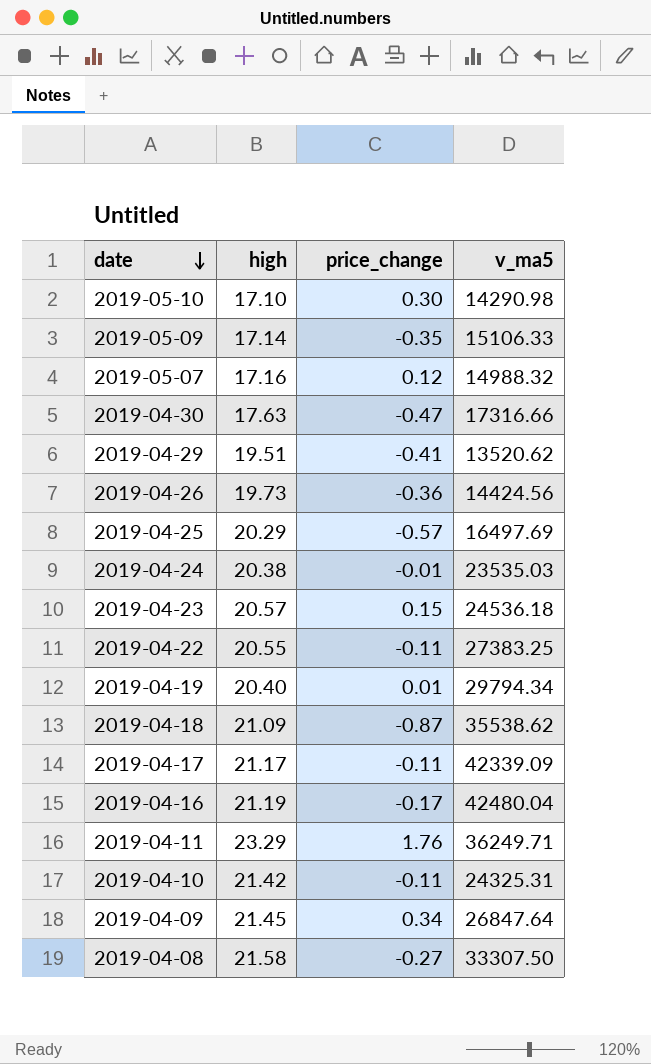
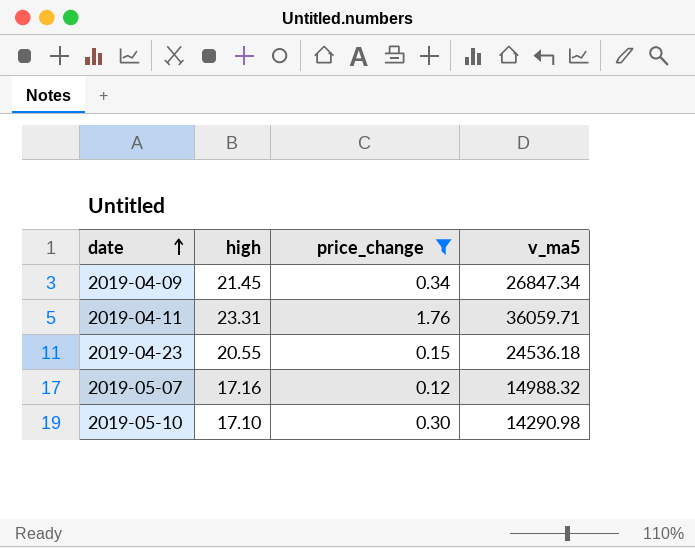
filter: none -> price_change >= 0.12
row order: date descending -> date ascending
2019-04-09 | v_ma5: 26847.64 -> 26847.34
2019-04-11 | high: 23.29 -> 23.31
2019-04-11 | v_ma5: 36249.71 -> 36059.71
2019-04-23 | high: 20.57 -> 20.55

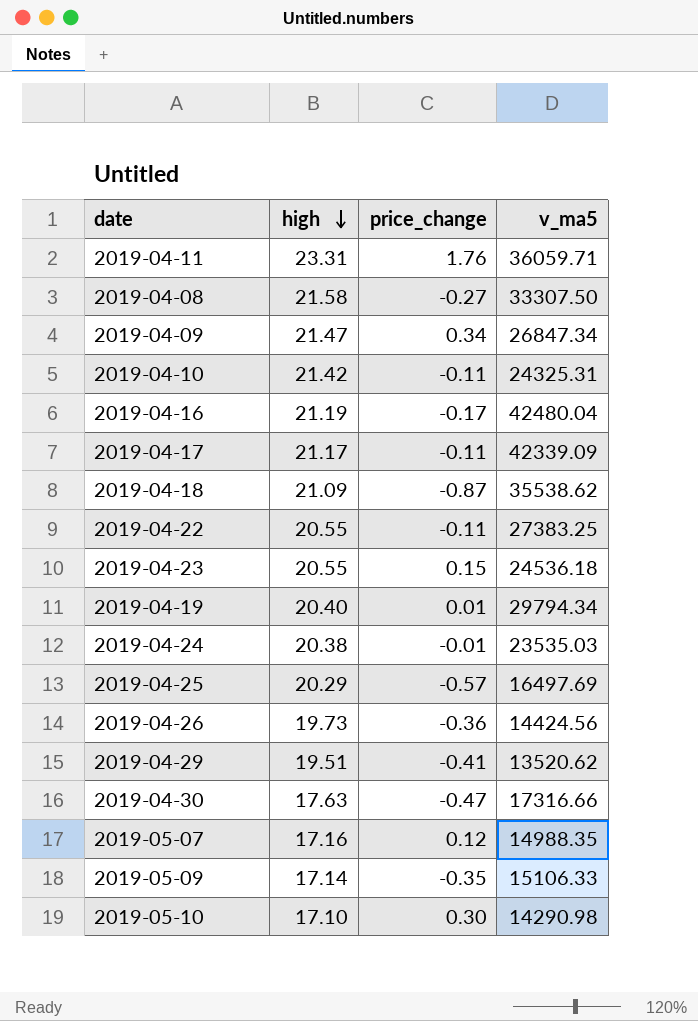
filter: price_change >= 0.12 -> none
row order: date ascending -> high descending
2019-04-09 | high: 21.45 -> 21.47
2019-05-07 | v_ma5: 14988.32 -> 14988.35

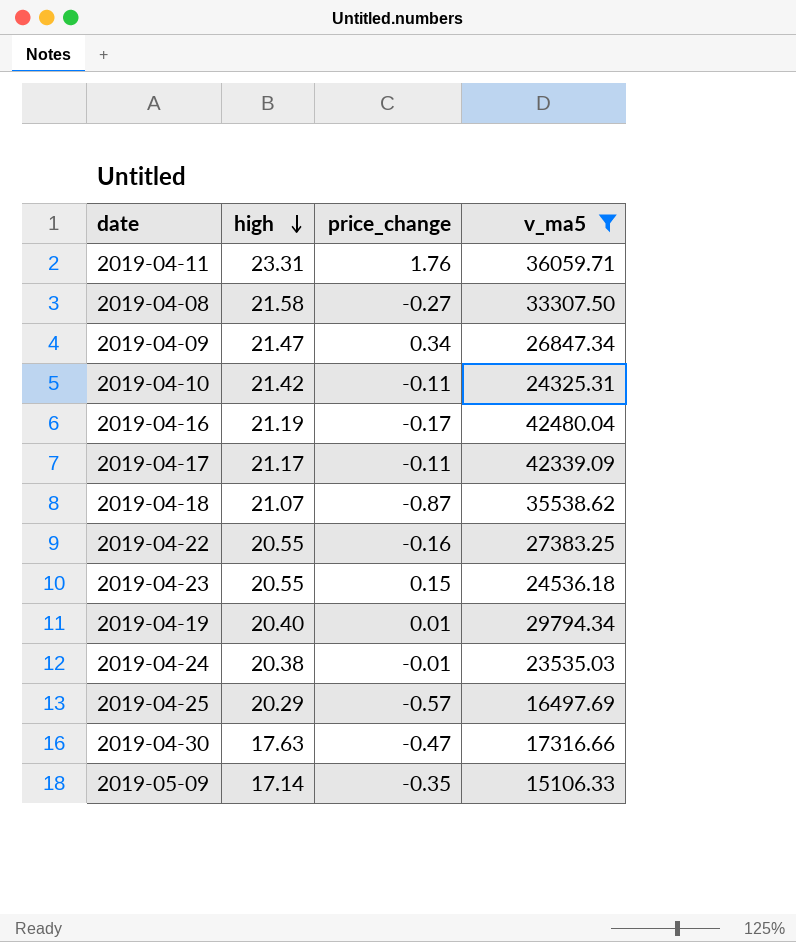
filter: none -> v_ma5 >= 15106.33
2019-04-18 | high: 21.09 -> 21.07
2019-04-22 | price_change: -0.11 -> -0.16

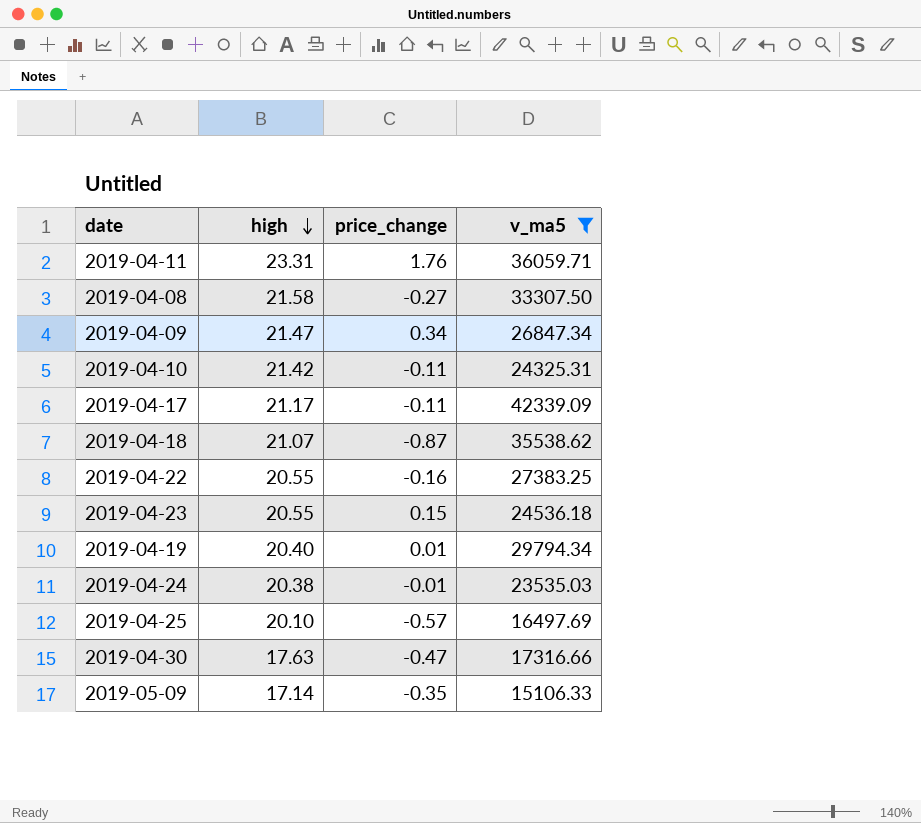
row 2019-04-16: 21.19 | -0.17 | 42480.04 -> none
2019-04-25 | high: 20.29 -> 20.10

